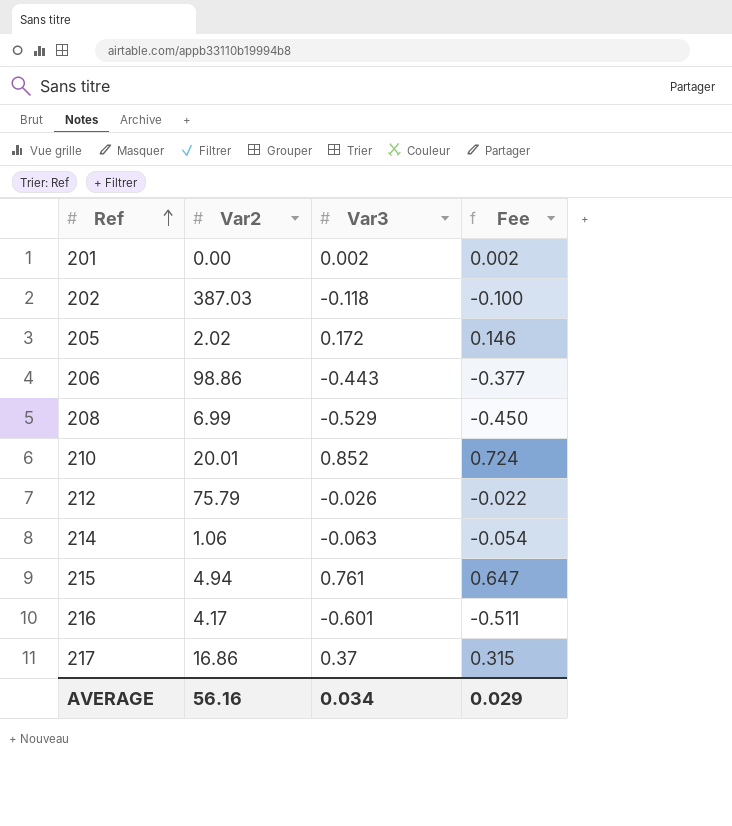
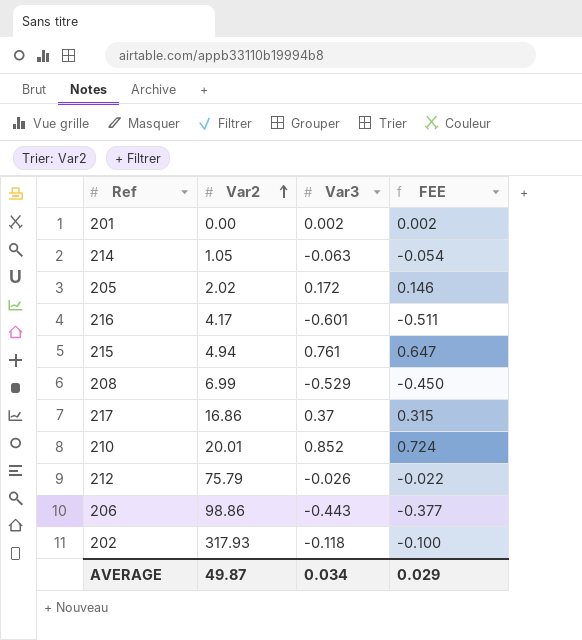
row order: Ref ascending -> Var2 ascending
column name: Fee -> FEE
214 | Var2: 1.06 -> 1.05
202 | Var2: 387.03 -> 317.93
AVERAGE | Var2: 56.16 -> 49.87

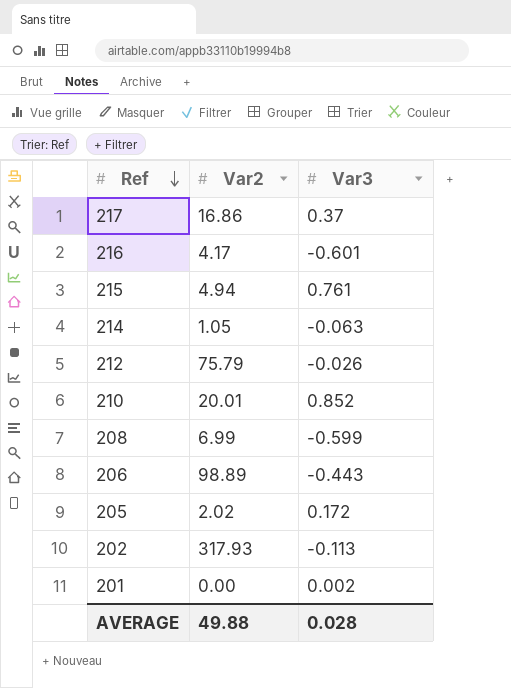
row order: Var2 ascending -> Ref descending
column FEE | formula: [Var3] * 0.85 -> none
208 | Var3: -0.529 -> -0.599
206 | Var2: 98.86 -> 98.89
202 | Var3: -0.118 -> -0.113
AVERAGE | Var2: 49.87 -> 49.88
AVERAGE | Var3: 0.034 -> 0.028

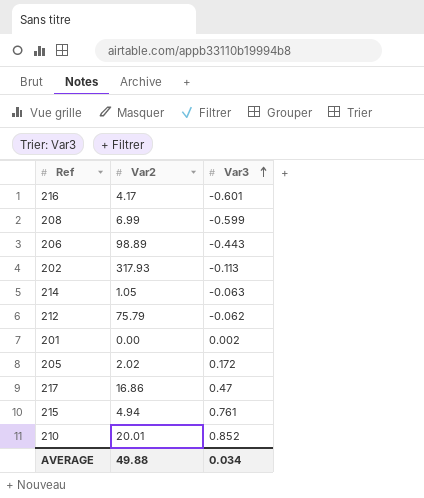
row order: Ref descending -> Var3 ascending
212 | Var3: -0.026 -> -0.062
217 | Var3: 0.37 -> 0.47
AVERAGE | Var3: 0.028 -> 0.034

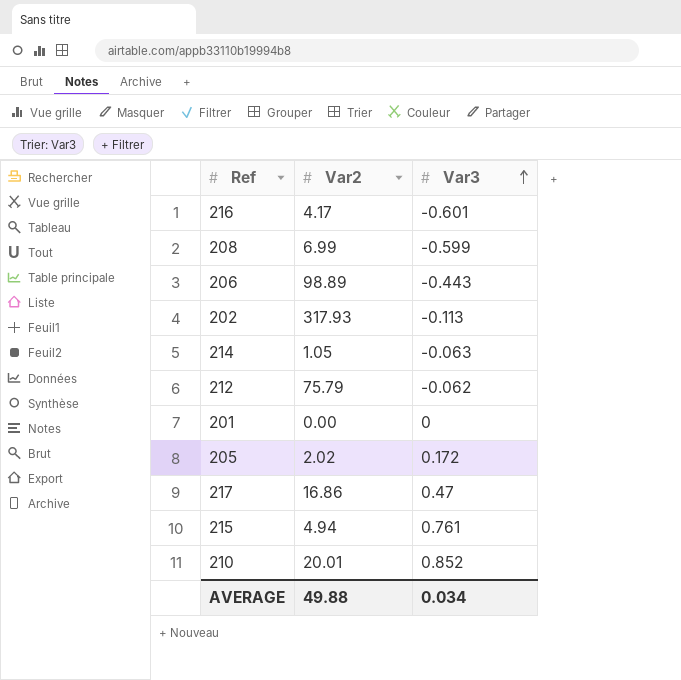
201 | Var3: 0.002 -> 0

